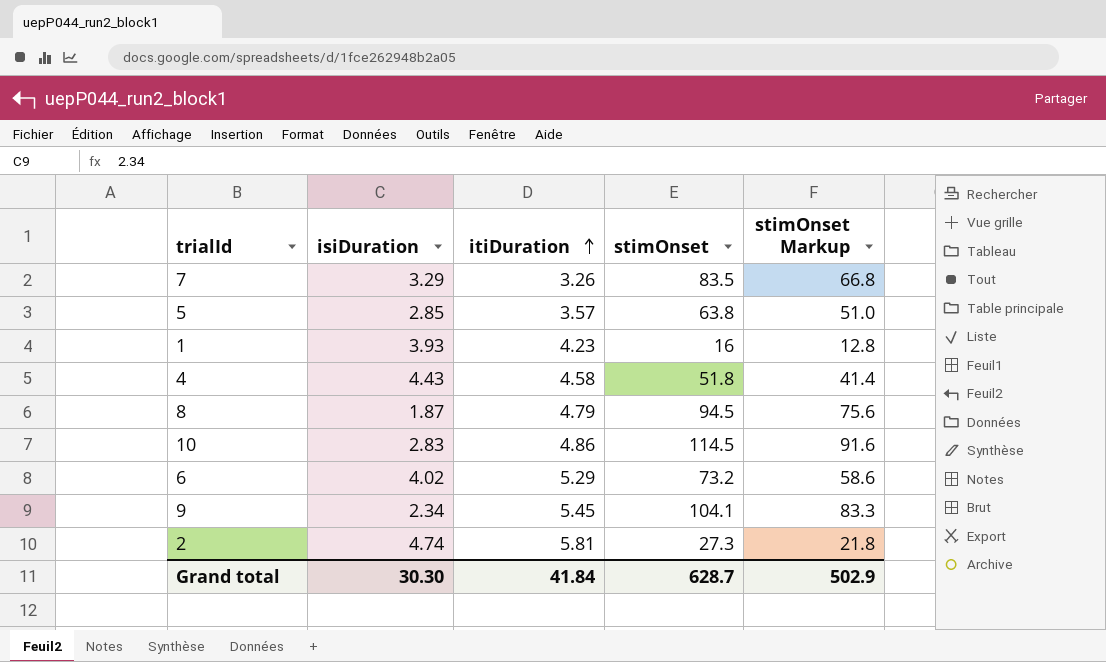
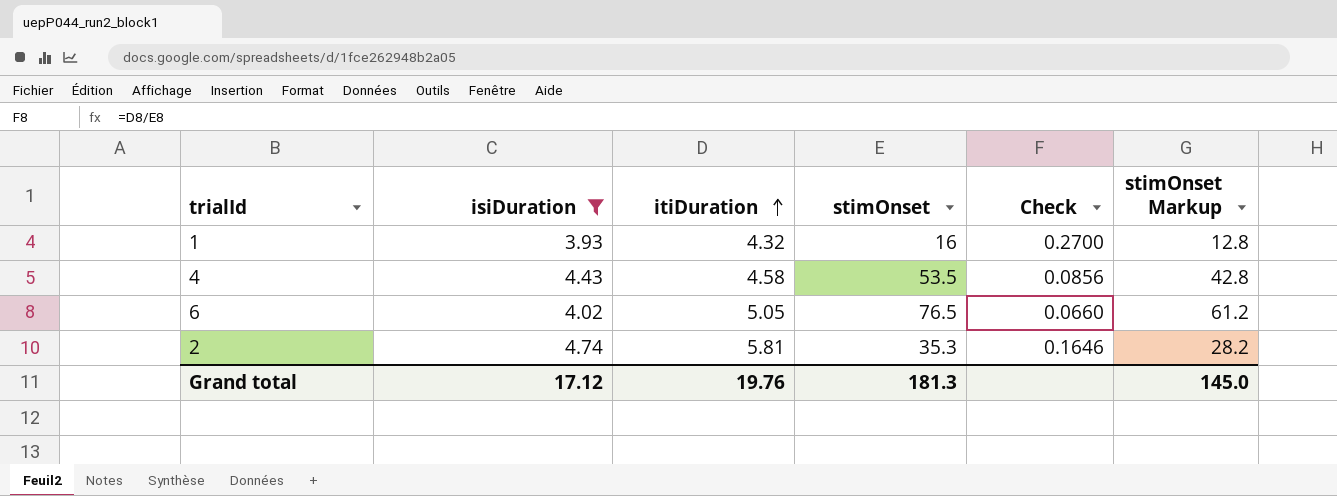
filter: none -> isiDuration >= 3.93
column Check | formula: none -> [itiDuration] / [stimOnset]
1 | itiDuration: 4.23 -> 4.32
4 | stimOnset: 51.8 -> 53.5
4 | stimOnset Markup: 41.4 -> 42.8
6 | itiDuration: 5.29 -> 5.05
6 | stimOnset: 73.2 -> 76.5
6 | stimOnset Markup: 58.6 -> 61.2
2 | stimOnset: 27.3 -> 35.3
2 | stimOnset Markup: 21.8 -> 28.2
Grand total | isiDuration: 30.30 -> 17.12
Grand total | itiDuration: 41.84 -> 19.76
Grand total | stimOnset: 628.7 -> 181.3
Grand total | stimOnset Markup: 502.9 -> 145.0

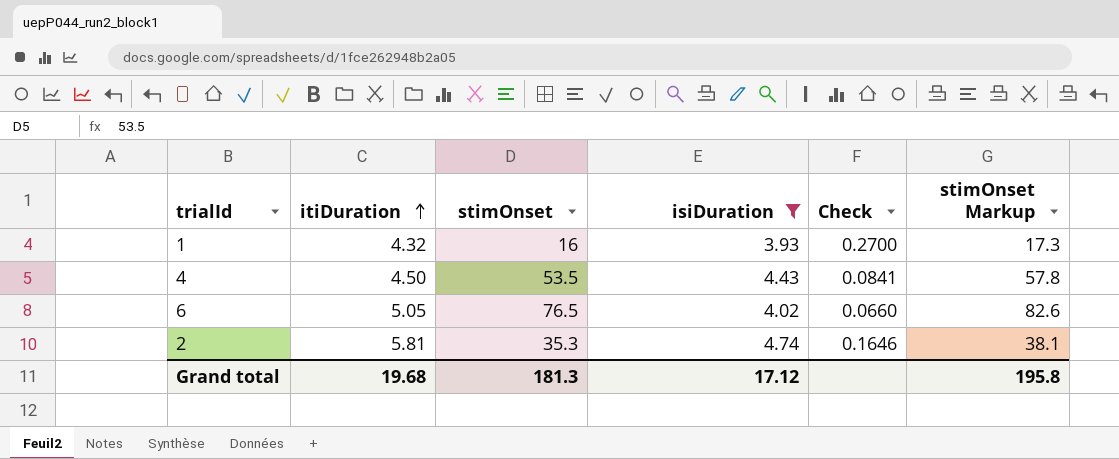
column isiDuration | position: 2 -> 4
column stimOnset Markup | formula: [stimOnset] * 0.8 -> [stimOnset] * 1.08
4 | itiDuration: 4.58 -> 4.50
4 | Check: 0.0856 -> 0.0841
Grand total | itiDuration: 19.76 -> 19.68
Grand total | stimOnset Markup: 145.0 -> 195.8

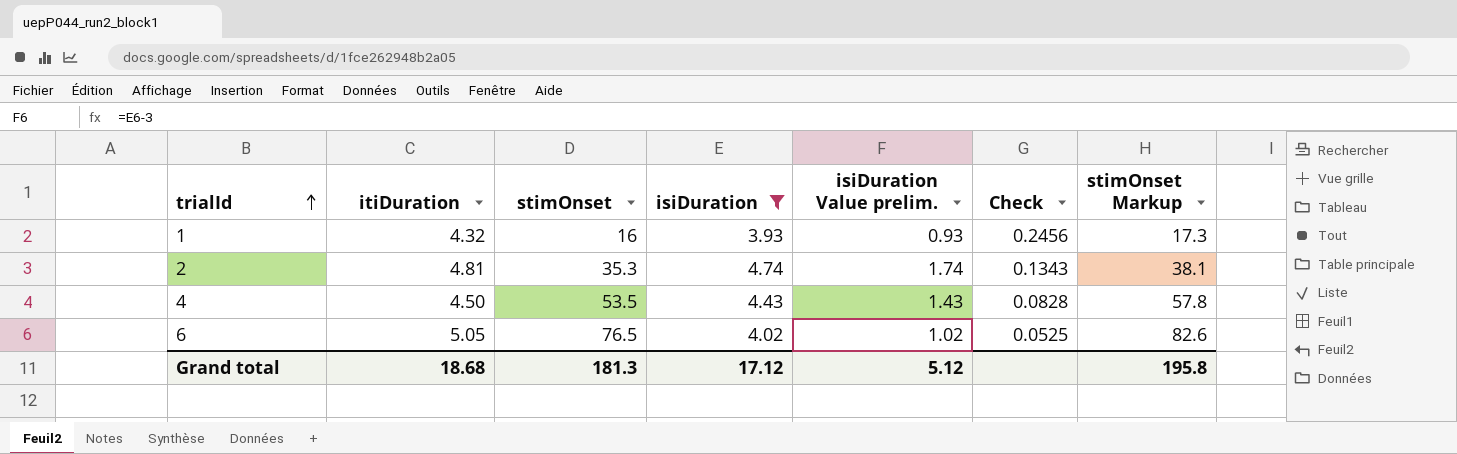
row order: itiDuration ascending -> trialId ascending
column isiDuration Value prelim. | formula: none -> [isiDuration] - 3
column Check | formula: [itiDuration] / [stimOnset] -> [isiDuration] / [stimOnset]
2 | itiDuration: 5.81 -> 4.81
Grand total | itiDuration: 19.68 -> 18.68

